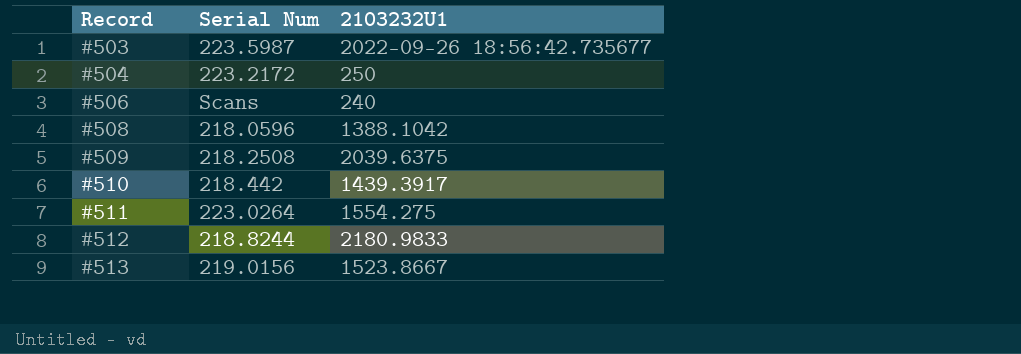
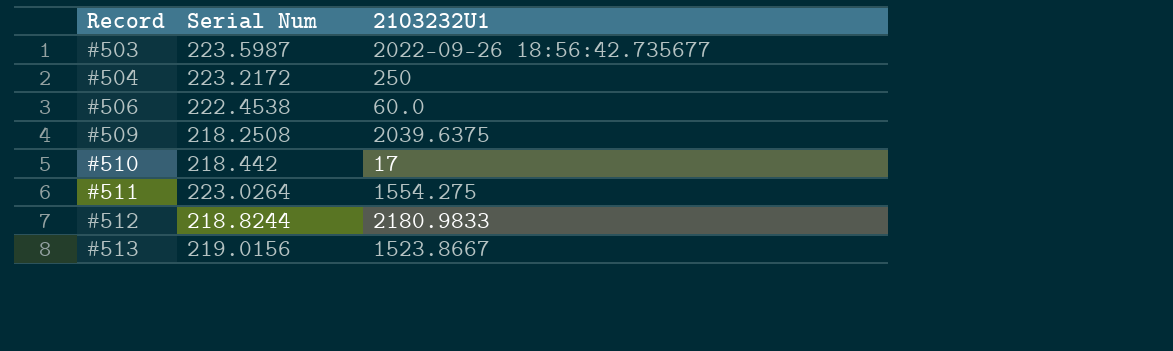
row #508: 218.0596 | 1388.1042 -> none
#506 | Serial Num: Scans -> 222.4538
#506 | 2103232U1: 240 -> 60.0
#510 | 2103232U1: 1439.3917 -> 17

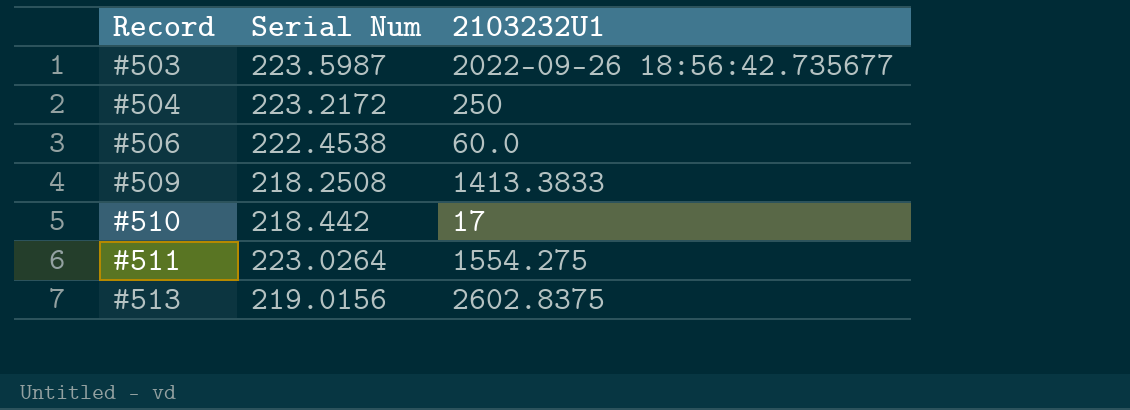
row #512: 218.8244 | 2180.9833 -> none
#509 | 2103232U1: 2039.6375 -> 1413.3833
#513 | 2103232U1: 1523.8667 -> 2602.8375

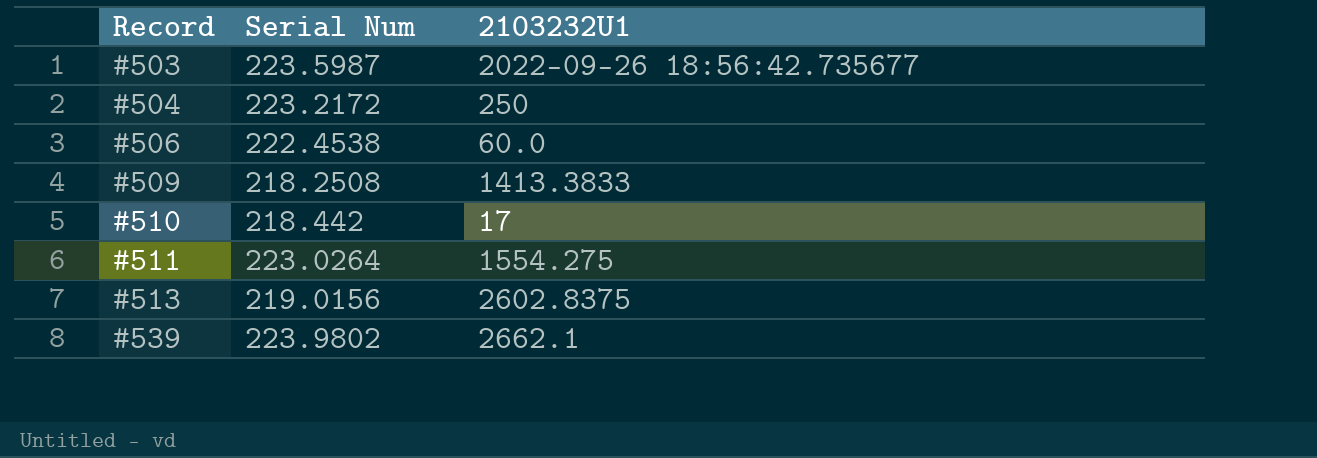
row #539: none -> 223.9802 | 2662.1

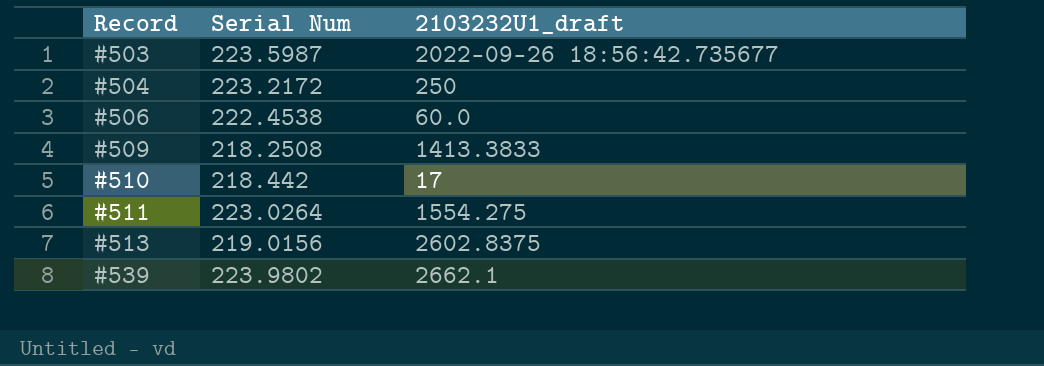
column name: 2103232U1 -> 2103232U1_draft

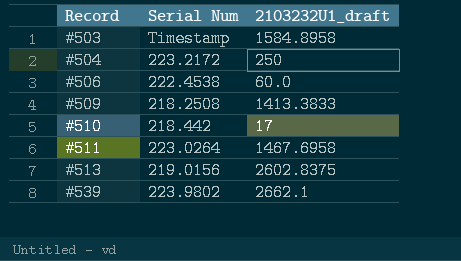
#503 | Serial Num: 223.5987 -> Timestamp
#503 | 2103232U1_draft: 2022-09-26 18:56:42.735677 -> 1584.8958
#511 | 2103232U1_draft: 1554.275 -> 1467.6958

